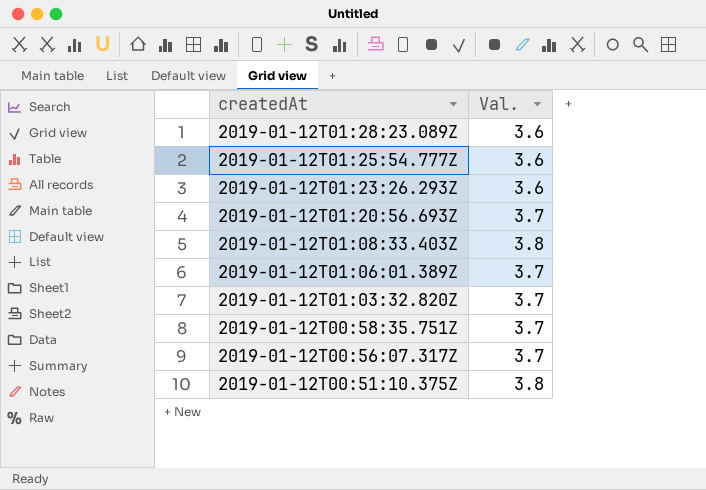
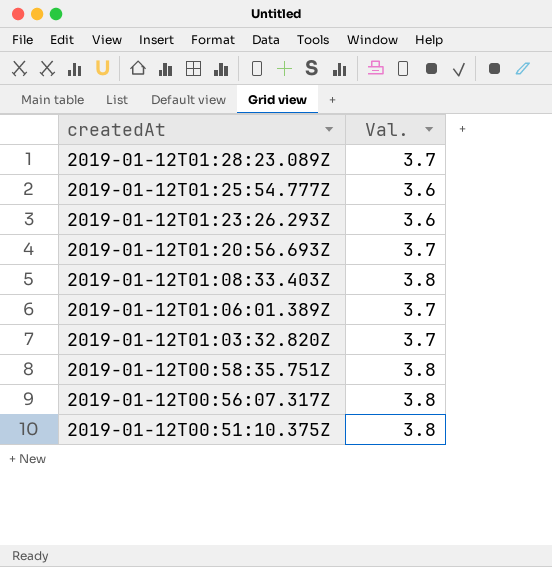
2019-01-12T01:28:23.089Z | Val.: 3.6 -> 3.7
2019-01-12T00:58:35.751Z | Val.: 3.7 -> 3.8
2019-01-12T00:56:07.317Z | Val.: 3.7 -> 3.8

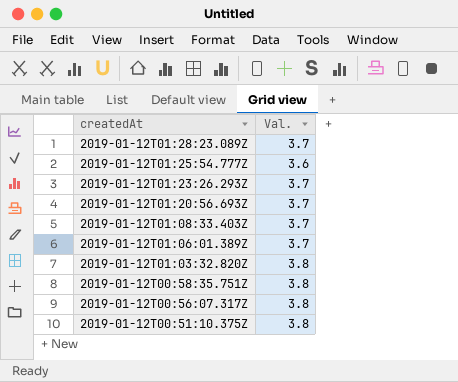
2019-01-12T01:23:26.293Z | Val.: 3.6 -> 3.7
2019-01-12T01:08:33.403Z | Val.: 3.8 -> 3.7
2019-01-12T01:03:32.820Z | Val.: 3.7 -> 3.8

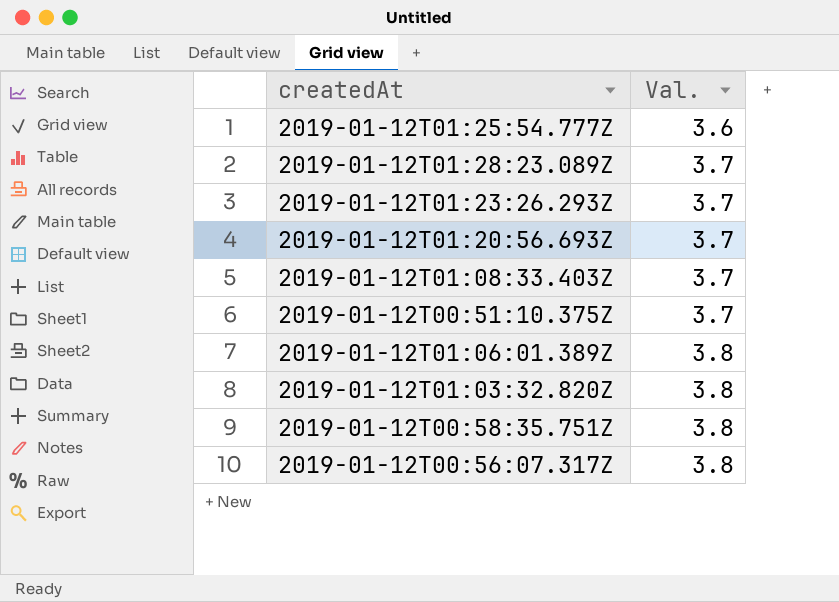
row order: createdAt descending -> Val. ascending
2019-01-12T00:51:10.375Z | Val.: 3.8 -> 3.7
2019-01-12T01:06:01.389Z | Val.: 3.7 -> 3.8

